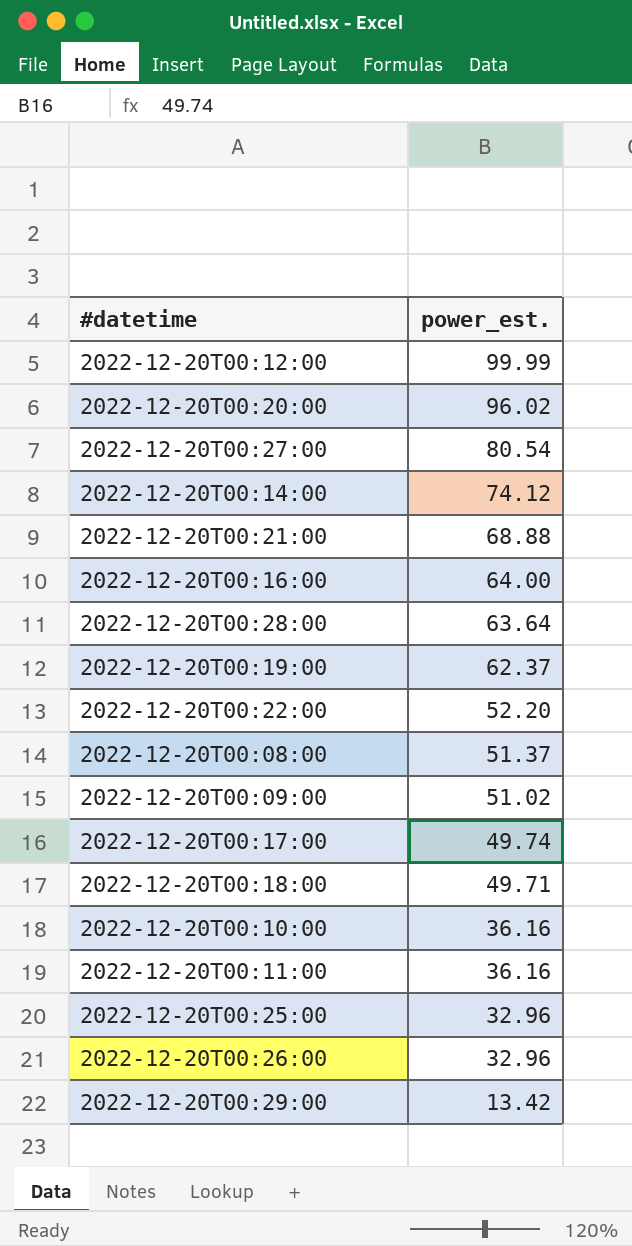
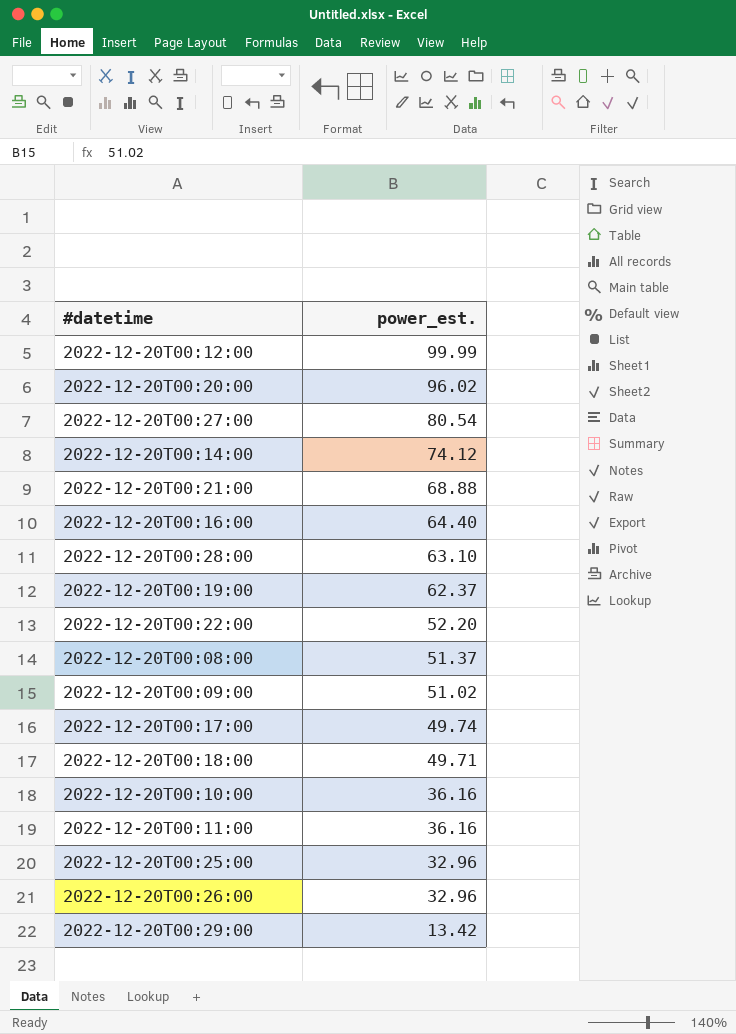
2022-12-20T00:16:00 | power_est.: 64.00 -> 64.40
2022-12-20T00:28:00 | power_est.: 63.64 -> 63.10

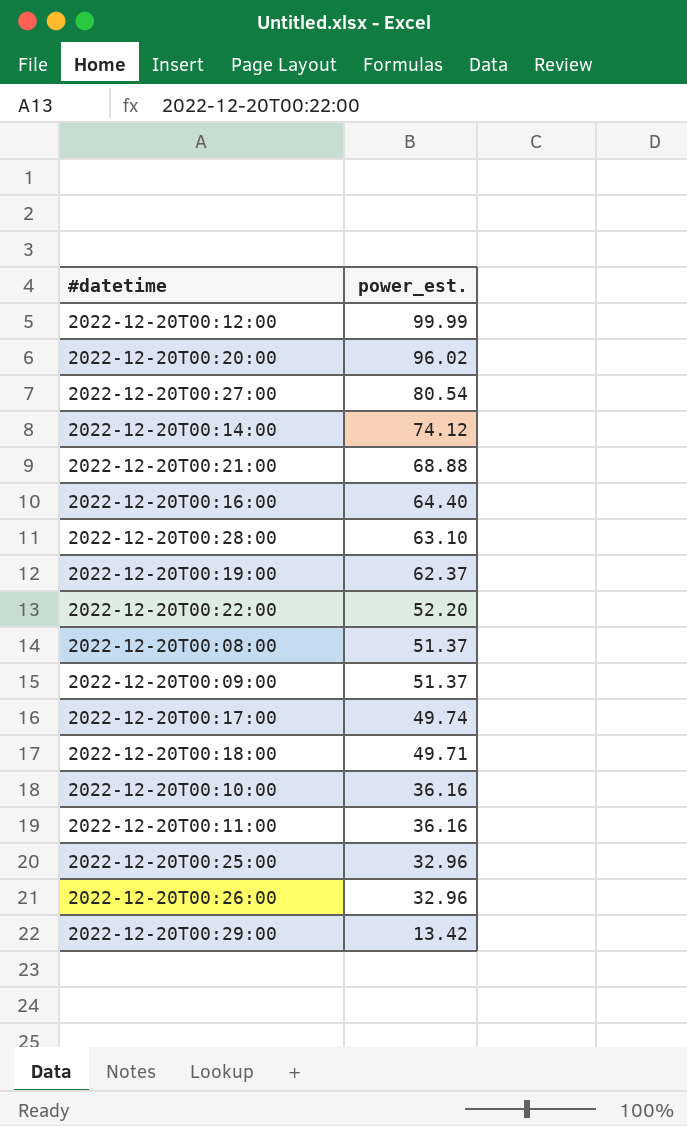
2022-12-20T00:09:00 | power_est.: 51.02 -> 51.37

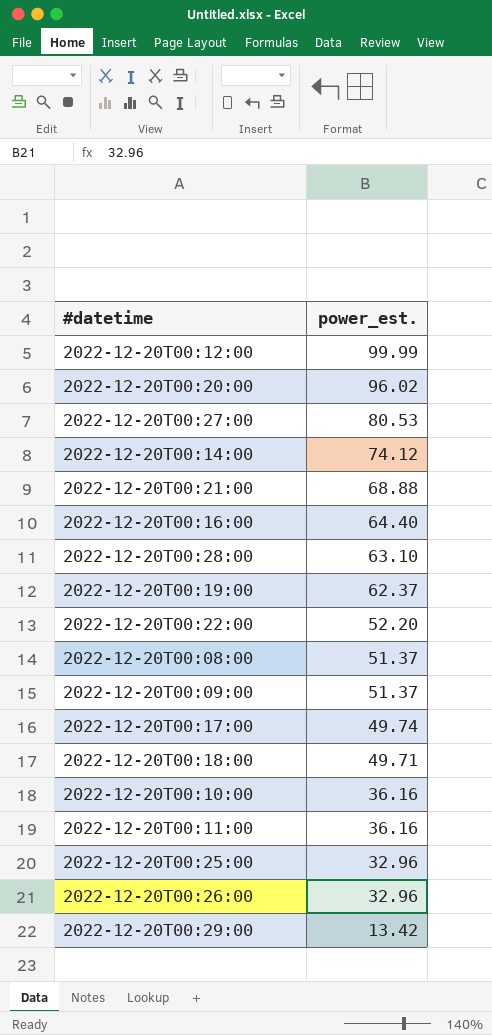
2022-12-20T00:27:00 | power_est.: 80.54 -> 80.53

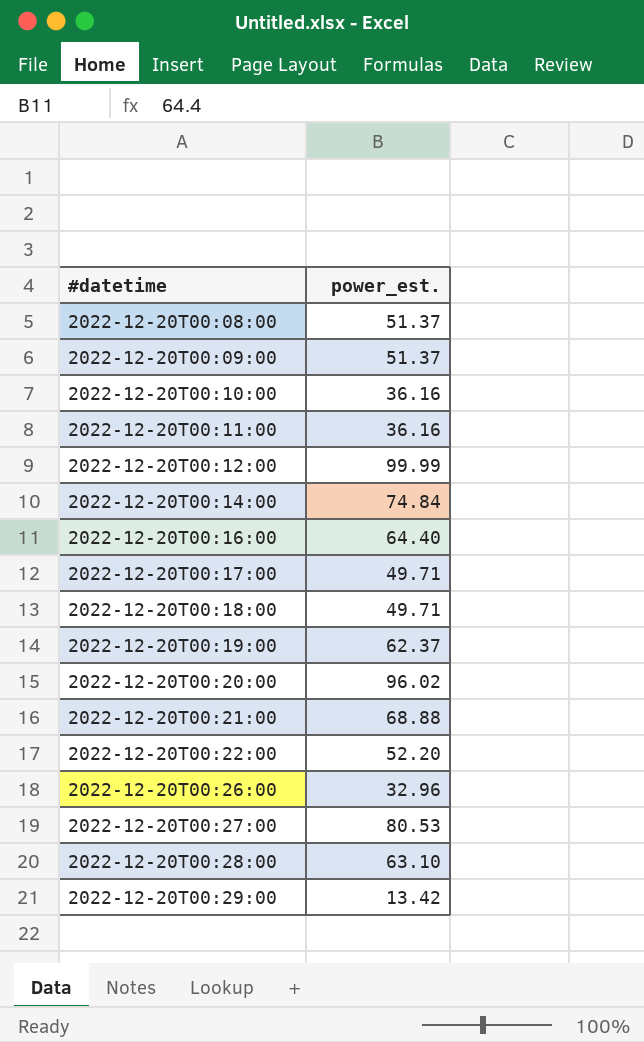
row order: power_est. descending -> #datetime ascending
row 2022-12-20T00:25:00: 32.96 -> none
2022-12-20T00:14:00 | power_est.: 74.12 -> 74.84
2022-12-20T00:17:00 | power_est.: 49.74 -> 49.71

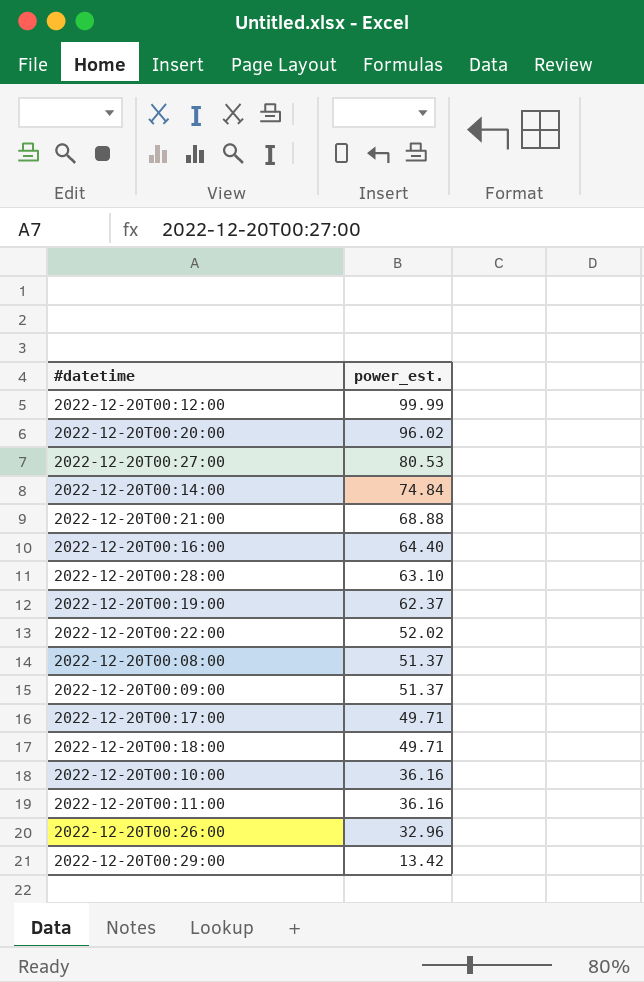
row order: #datetime ascending -> power_est. descending
2022-12-20T00:22:00 | power_est.: 52.20 -> 52.02

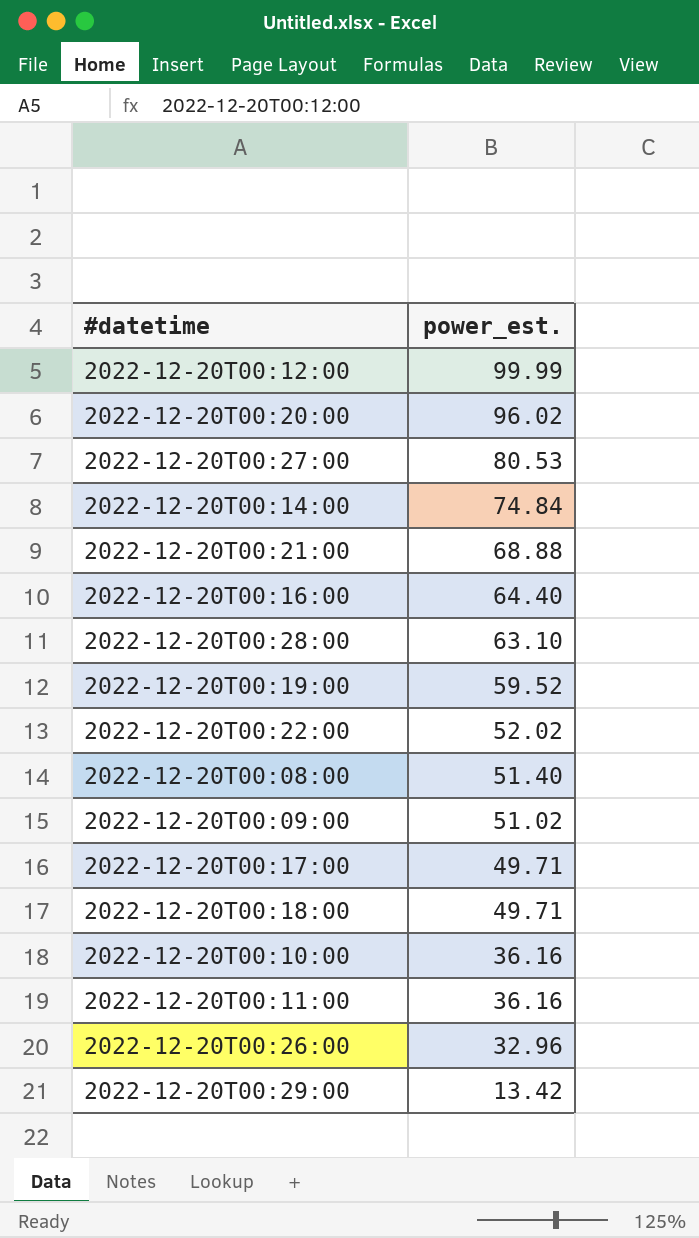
2022-12-20T00:19:00 | power_est.: 62.37 -> 59.52
2022-12-20T00:08:00 | power_est.: 51.37 -> 51.40
2022-12-20T00:09:00 | power_est.: 51.37 -> 51.02

